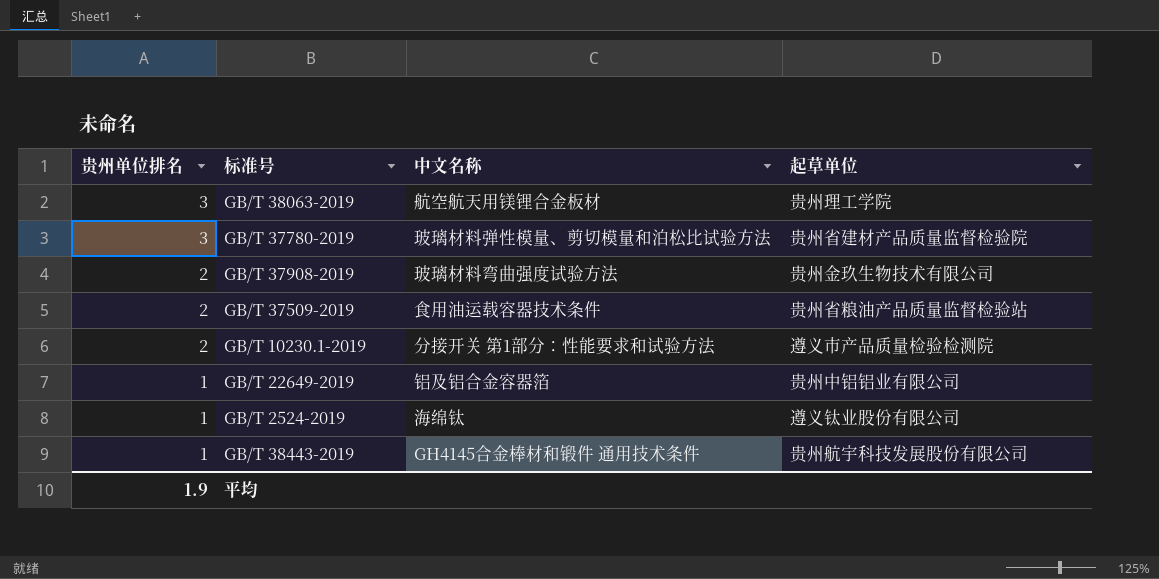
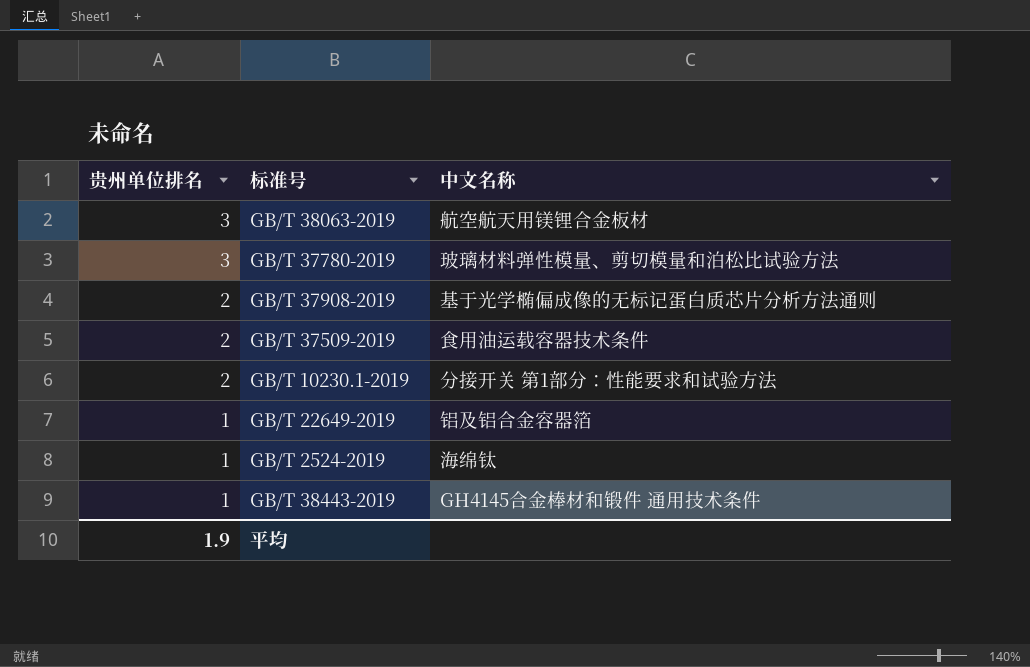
column 起草单位 | position: 4 -> none
GB/T 37908-2019 | 中文名称: 玻璃材料弯曲强度试验方法 -> 基于光学椭偏成像的无标记蛋白质芯片分析方法通则

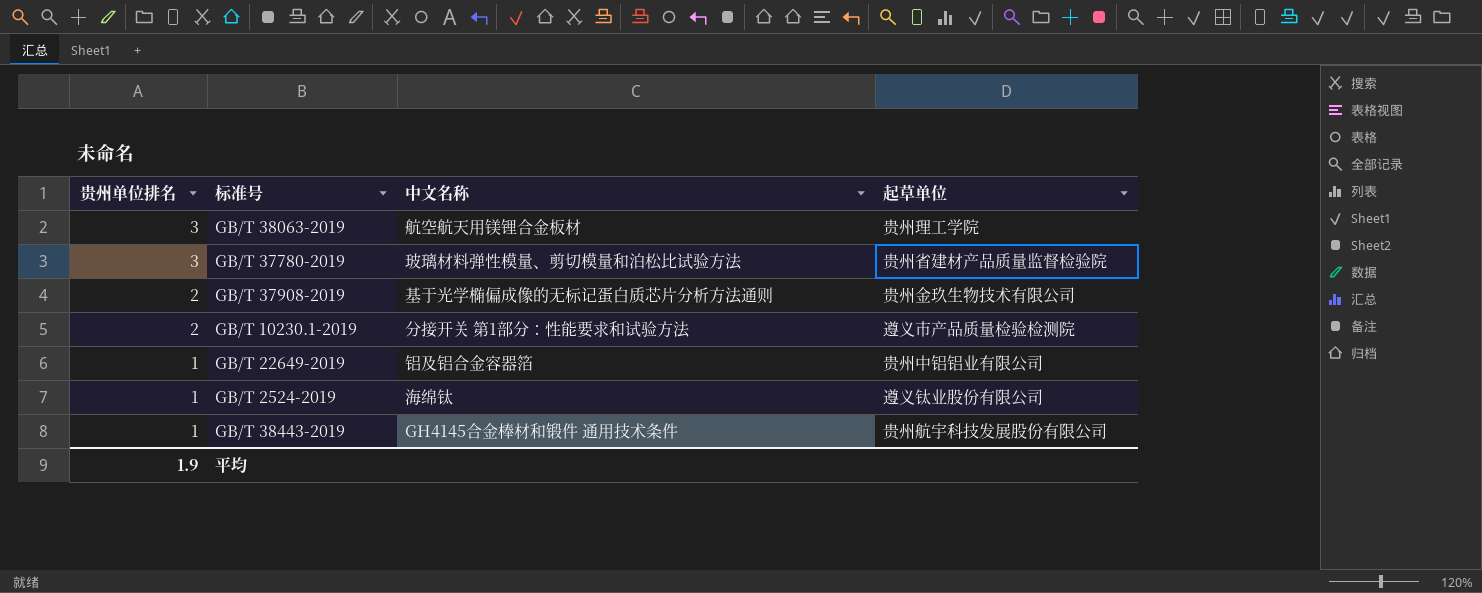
column 起草单位 | position: none -> 4
row GB/T 37509-2019: 2 | 食用油运载容器技术条件 -> none

